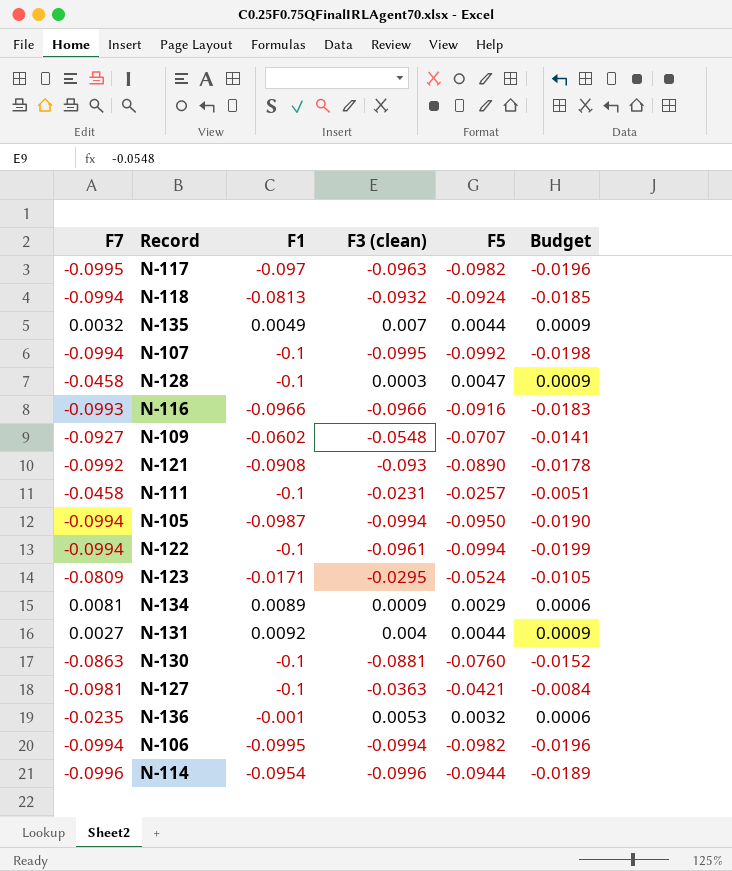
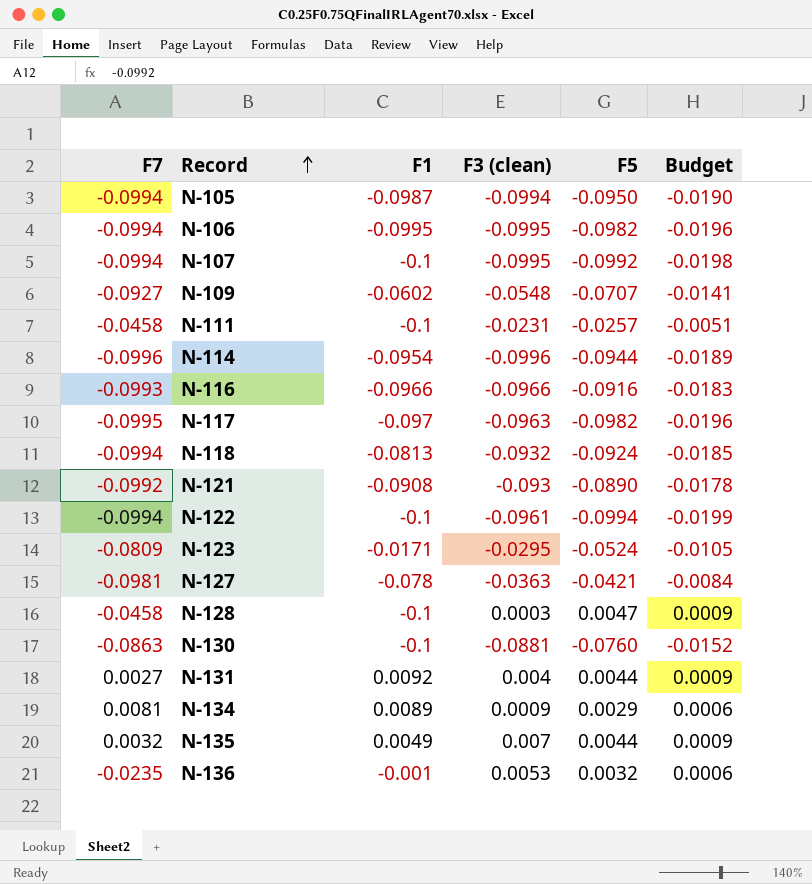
row order: none -> Record ascending
N-106 | F3 (clean): -0.0994 -> -0.0995
N-127 | F1: -0.1 -> -0.078

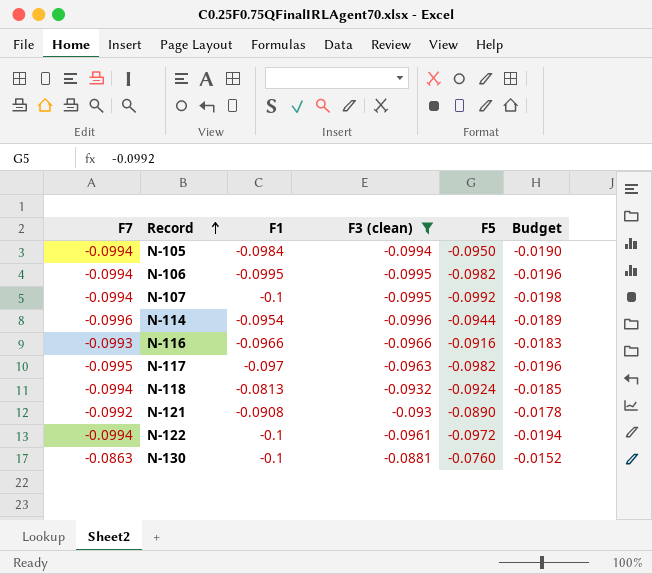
filter: none -> F3 (clean) <= -0.0881
N-105 | F1: -0.0987 -> -0.0984
N-122 | F5: -0.0994 -> -0.0972
N-122 | Budget: -0.0199 -> -0.0194

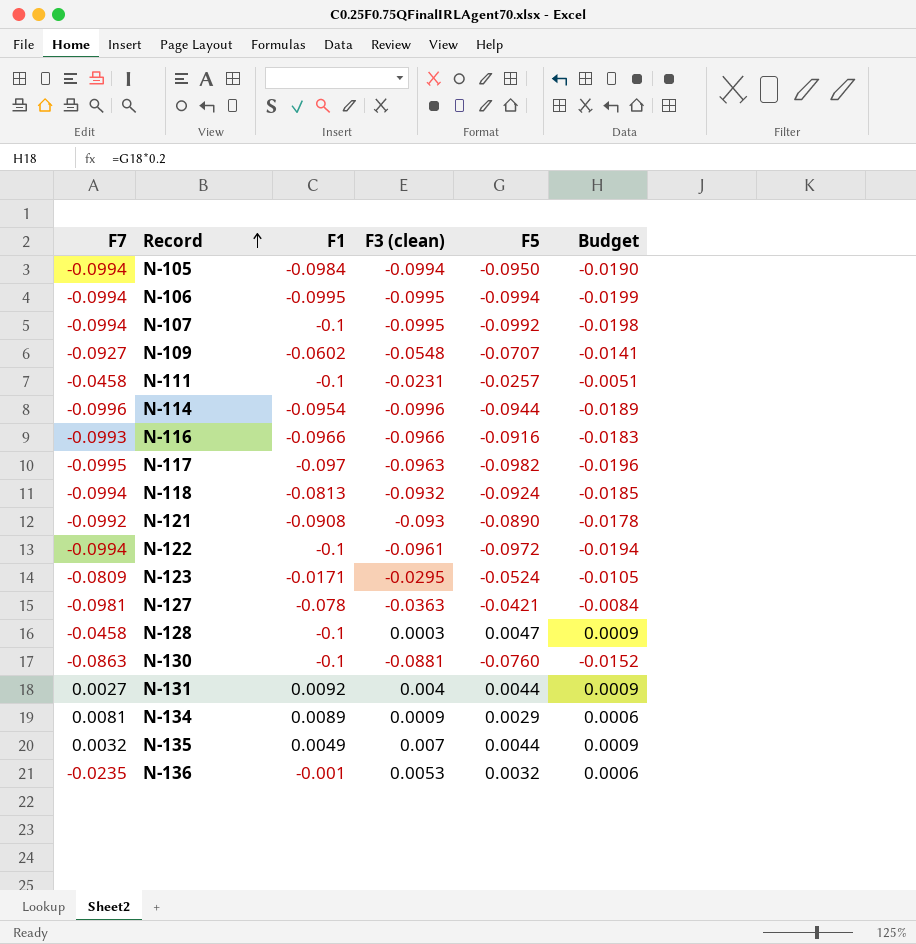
filter: F3 (clean) <= -0.0881 -> none
N-106 | F5: -0.0982 -> -0.0994
N-106 | Budget: -0.0196 -> -0.0199

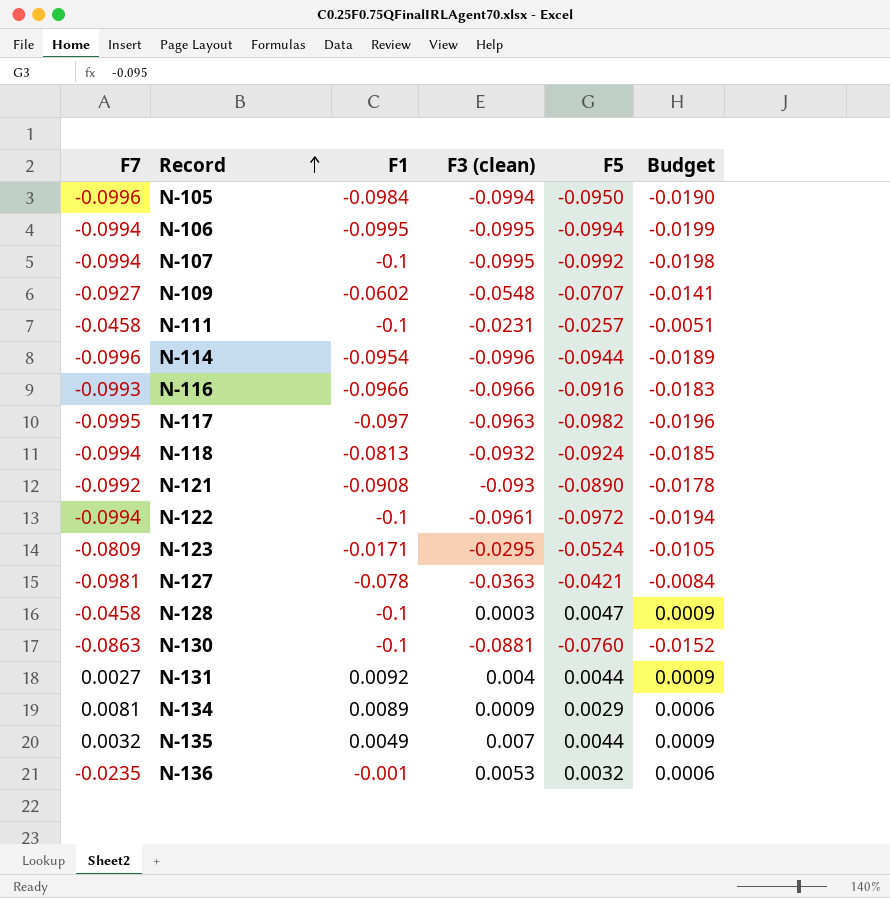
N-105 | F7: -0.0994 -> -0.0996

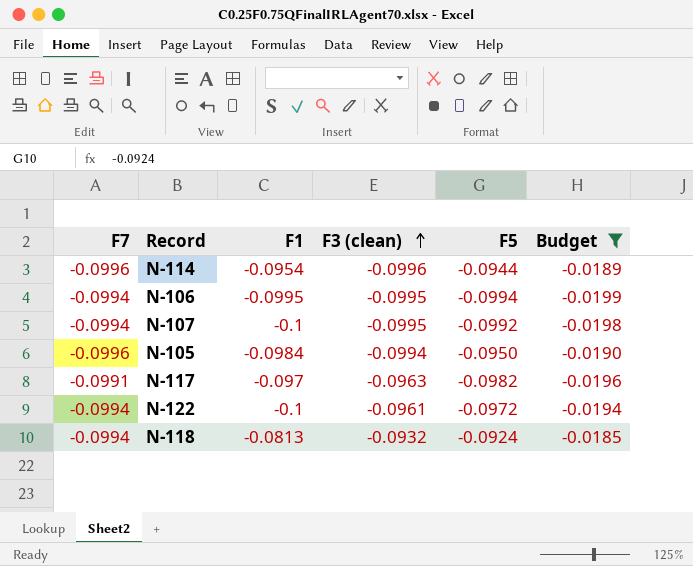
filter: none -> Budget <= -0.0185
row order: Record ascending -> F3 (clean) ascending
N-117 | F7: -0.0995 -> -0.0991

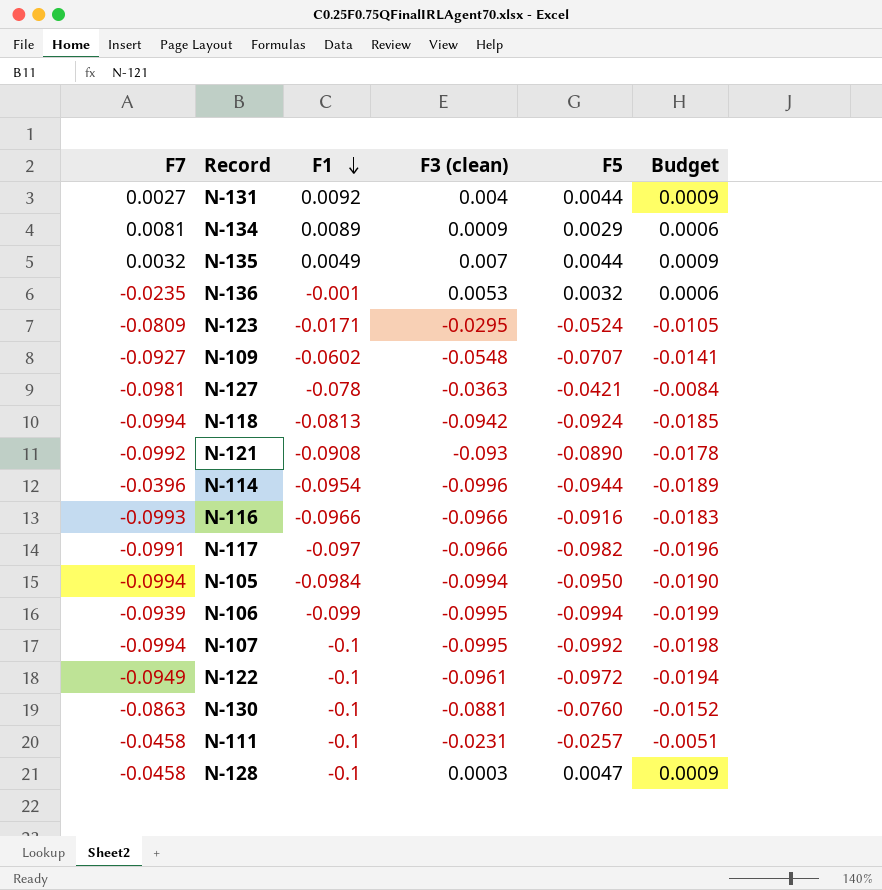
filter: Budget <= -0.0185 -> none
row order: F3 (clean) ascending -> F1 descending
N-118 | F3 (clean): -0.0932 -> -0.0942
N-114 | F7: -0.0996 -> -0.0396
N-117 | F3 (clean): -0.0963 -> -0.0966
N-105 | F7: -0.0996 -> -0.0994
N-106 | F7: -0.0994 -> -0.0939
N-106 | F1: -0.0995 -> -0.099
N-122 | F7: -0.0994 -> -0.0949

